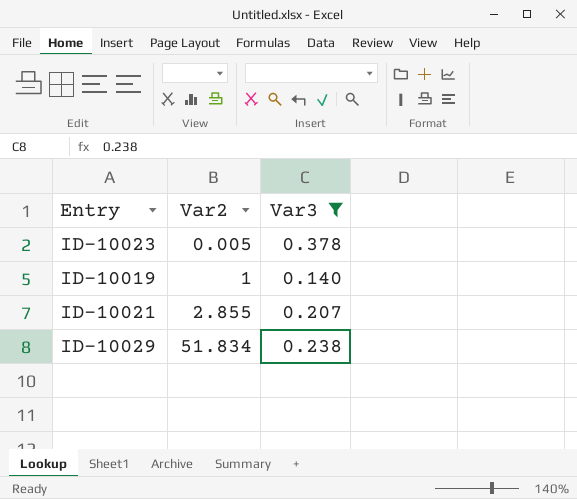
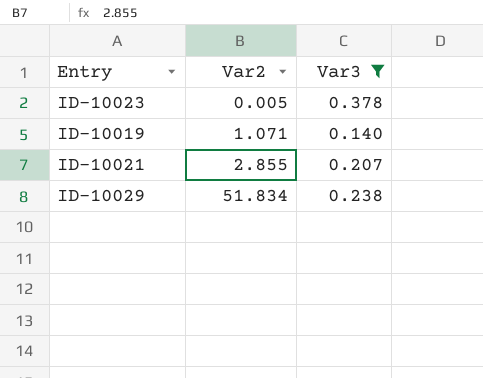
ID-10019 | Var2: 1 -> 1.071

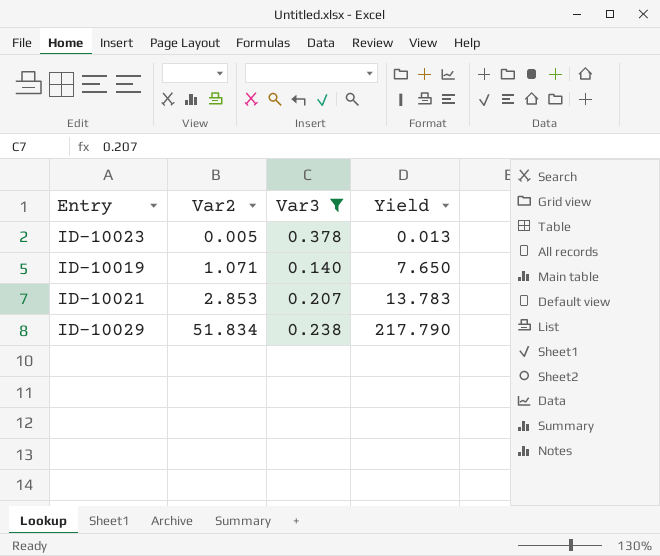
column Yield | formula: none -> [Var2] / [Var3]
ID-10021 | Var2: 2.855 -> 2.853

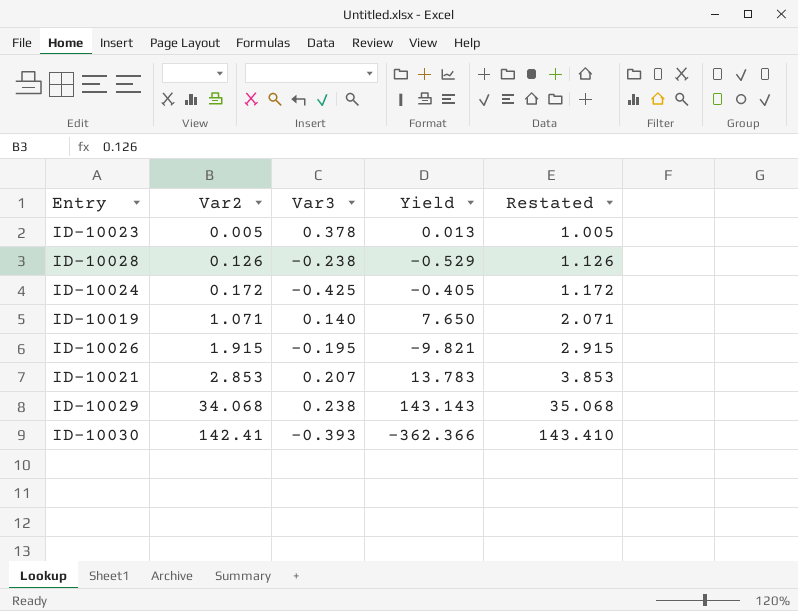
filter: Var3 >= 0.140 -> none
column Restated | formula: none -> [Var2] + 1
ID-10029 | Var2: 51.834 -> 34.068
ID-10029 | Yield: 217.790 -> 143.143

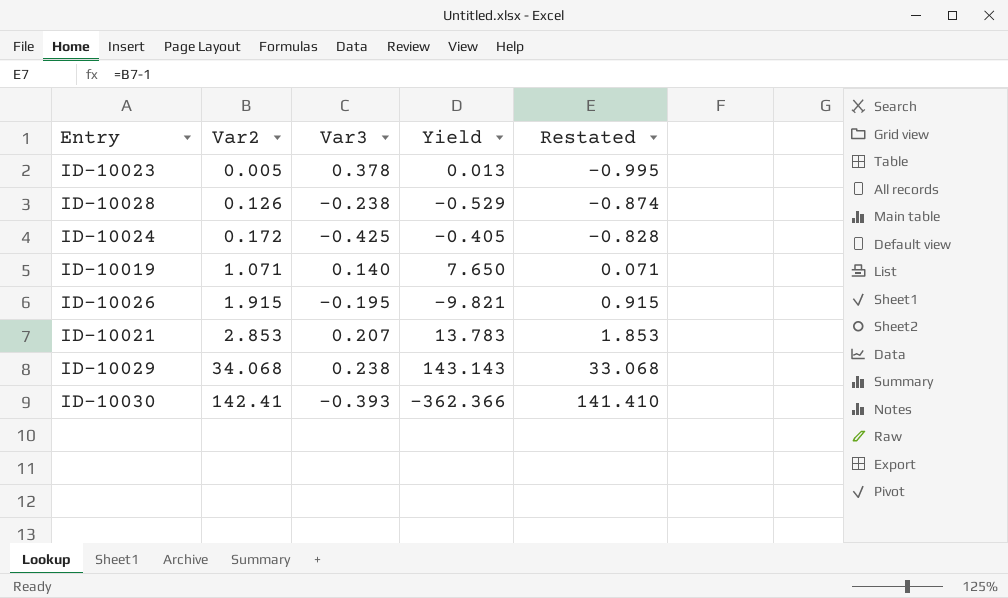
column Restated | formula: [Var2] + 1 -> [Var2] - 1

